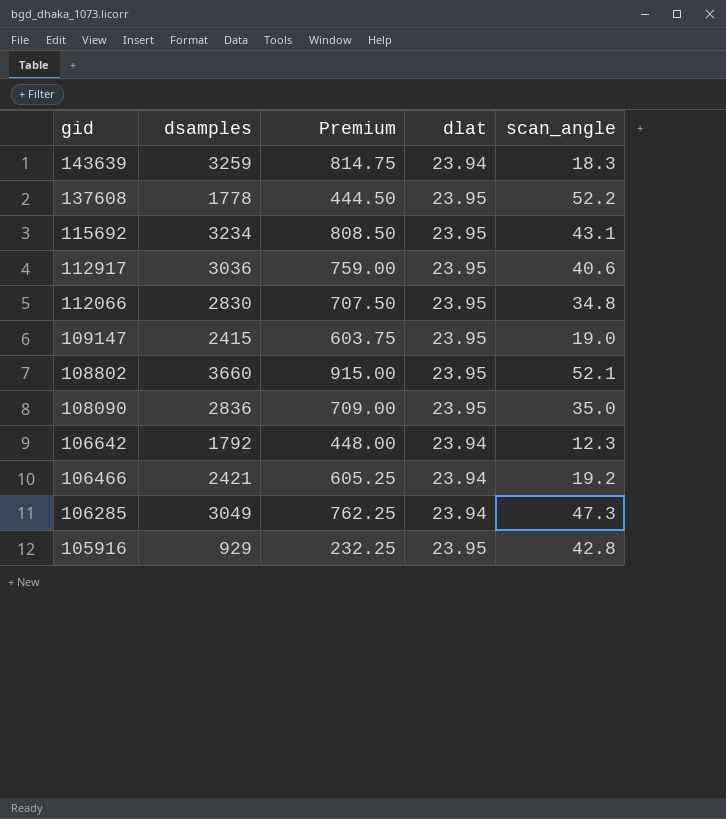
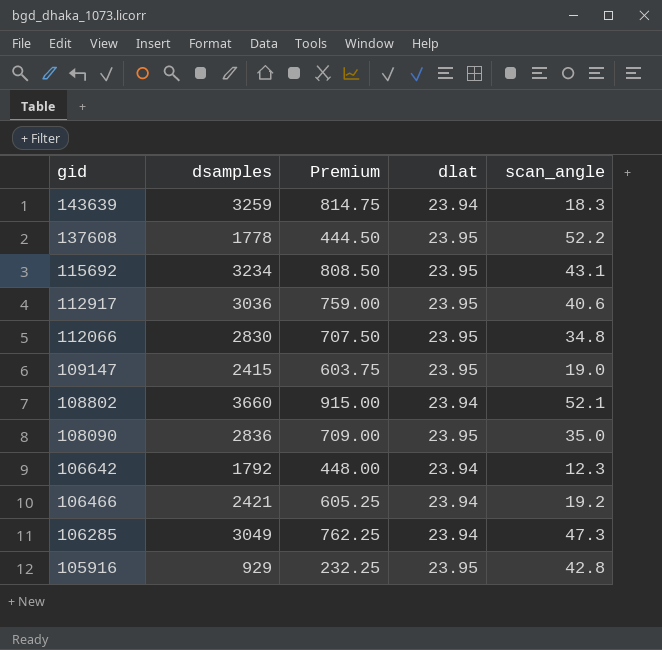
108802 | dlat: 23.95 -> 23.94

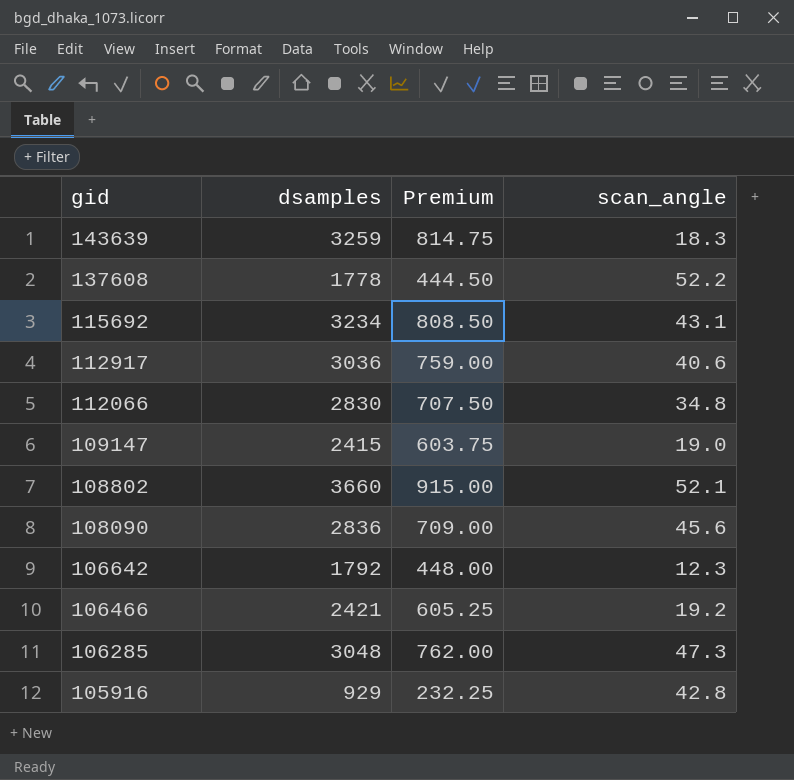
column dlat | position: 4 -> none
108090 | scan_angle: 35.0 -> 45.6
106285 | dsamples: 3049 -> 3048
106285 | Premium: 762.25 -> 762.00

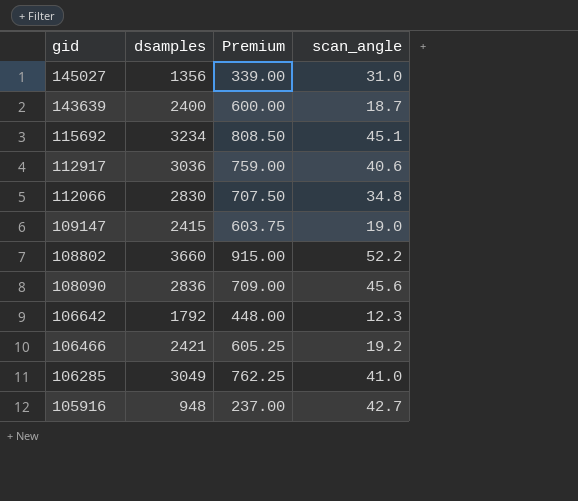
row 137608: 1778 | 444.50 | 52.2 -> none
row 145027: none -> 1356 | 339.00 | 31.0
143639 | dsamples: 3259 -> 2400
143639 | Premium: 814.75 -> 600.00
143639 | scan_angle: 18.3 -> 18.7
115692 | scan_angle: 43.1 -> 45.1
108802 | scan_angle: 52.1 -> 52.2
106285 | dsamples: 3048 -> 3049
106285 | Premium: 762.00 -> 762.25
106285 | scan_angle: 47.3 -> 41.0
105916 | dsamples: 929 -> 948
105916 | Premium: 232.25 -> 237.00
105916 | scan_angle: 42.8 -> 42.7

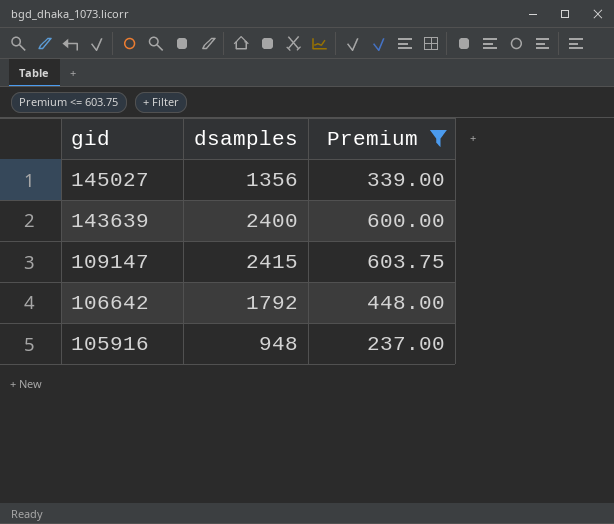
filter: none -> Premium <= 603.75
column scan_angle | position: 4 -> none

